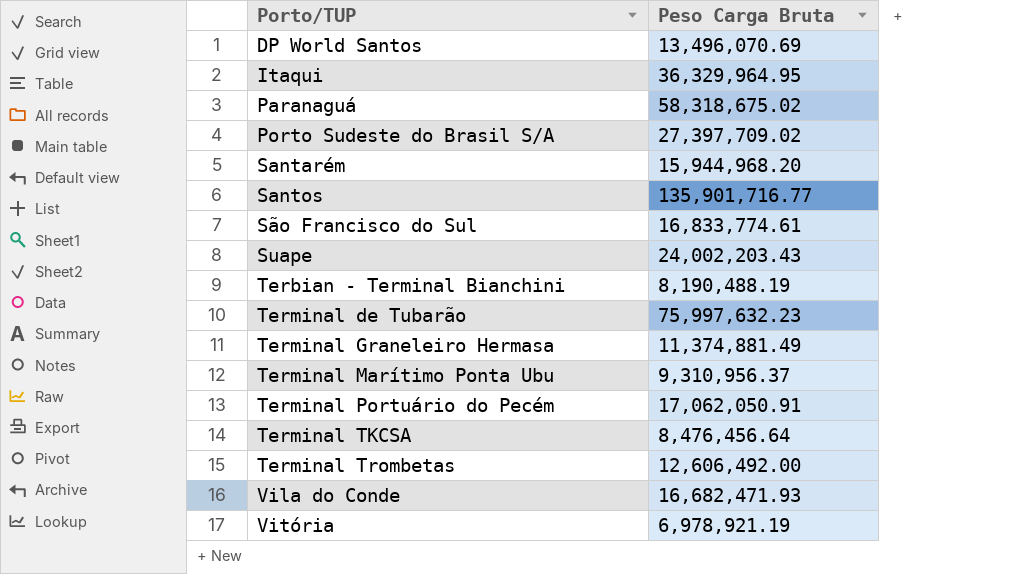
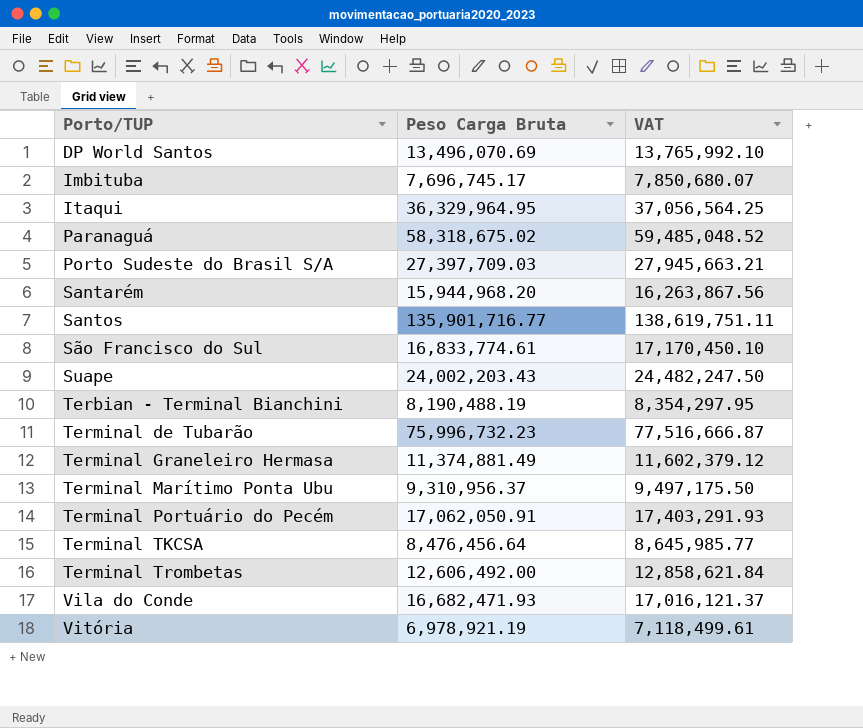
column VAT | formula: none -> [Peso Carga Bruta] * 1.02
row Imbituba: none -> 7,696,745.17 | 7,850,680.07
Porto Sudeste do Brasil S/A | Peso Carga Bruta: 27,397,709.02 -> 27,397,709.03
Terminal de Tubarão | Peso Carga Bruta: 75,997,632.23 -> 75,996,732.23

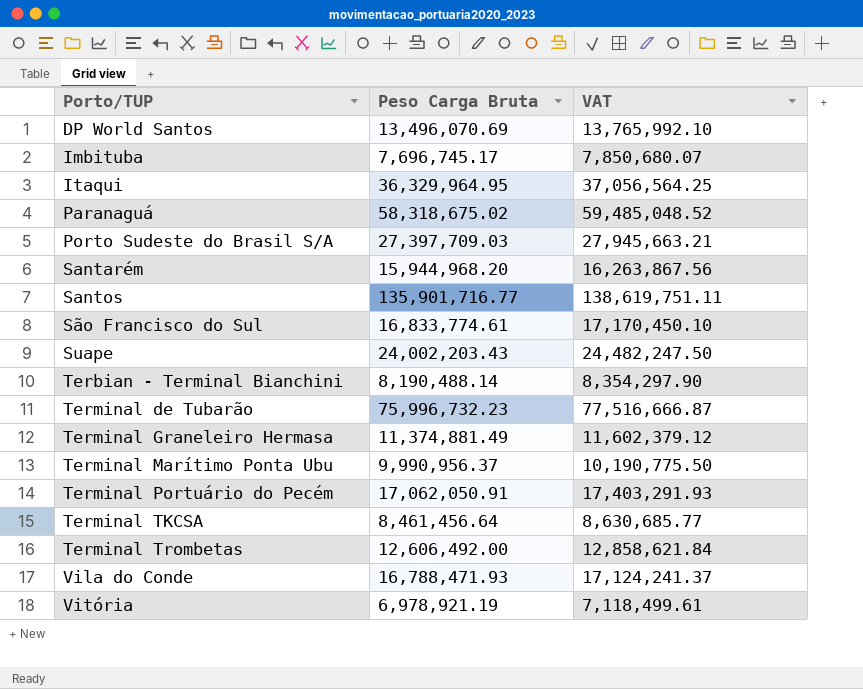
Terbian - Terminal Bianchini | Peso Carga Bruta: 8,190,488.19 -> 8,190,488.14
Terbian - Terminal Bianchini | VAT: 8,354,297.95 -> 8,354,297.90
Terminal Marítimo Ponta Ubu | Peso Carga Bruta: 9,310,956.37 -> 9,990,956.37
Terminal Marítimo Ponta Ubu | VAT: 9,497,175.50 -> 10,190,775.50
Terminal TKCSA | Peso Carga Bruta: 8,476,456.64 -> 8,461,456.64
Terminal TKCSA | VAT: 8,645,985.77 -> 8,630,685.77
Vila do Conde | Peso Carga Bruta: 16,682,471.93 -> 16,788,471.93
Vila do Conde | VAT: 17,016,121.37 -> 17,124,241.37

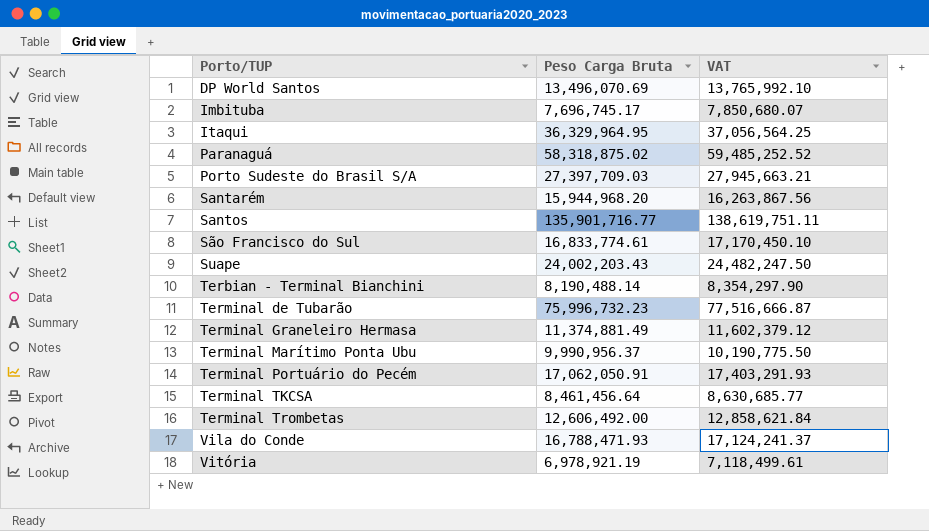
Paranaguá | Peso Carga Bruta: 58,318,675.02 -> 58,318,875.02
Paranaguá | VAT: 59,485,048.52 -> 59,485,252.52

